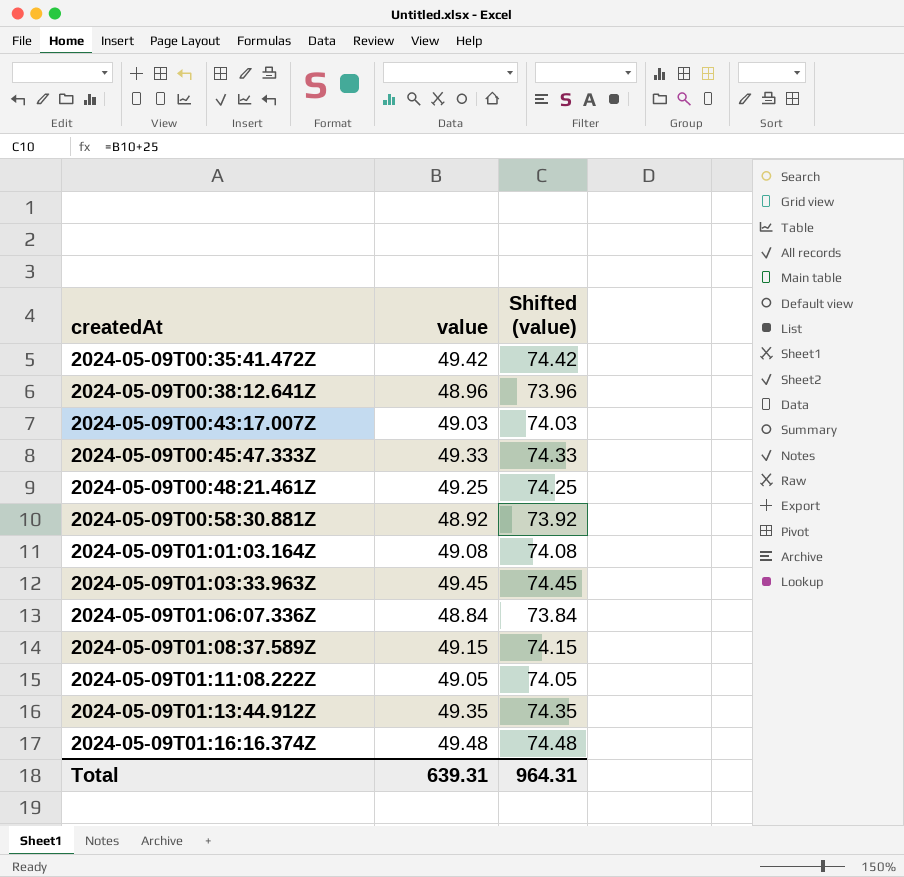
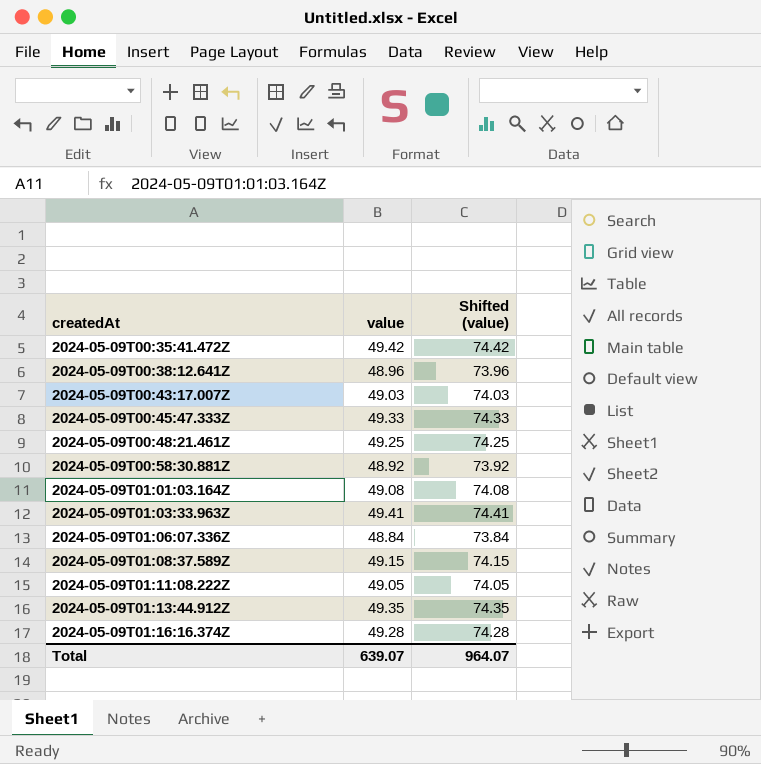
2024-05-09T01:03:33.963Z | value: 49.45 -> 49.41
2024-05-09T01:03:33.963Z | Shifted (value): 74.45 -> 74.41
2024-05-09T01:16:16.374Z | value: 49.48 -> 49.28
2024-05-09T01:16:16.374Z | Shifted (value): 74.48 -> 74.28
Total | value: 639.31 -> 639.07
Total | Shifted (value): 964.31 -> 964.07

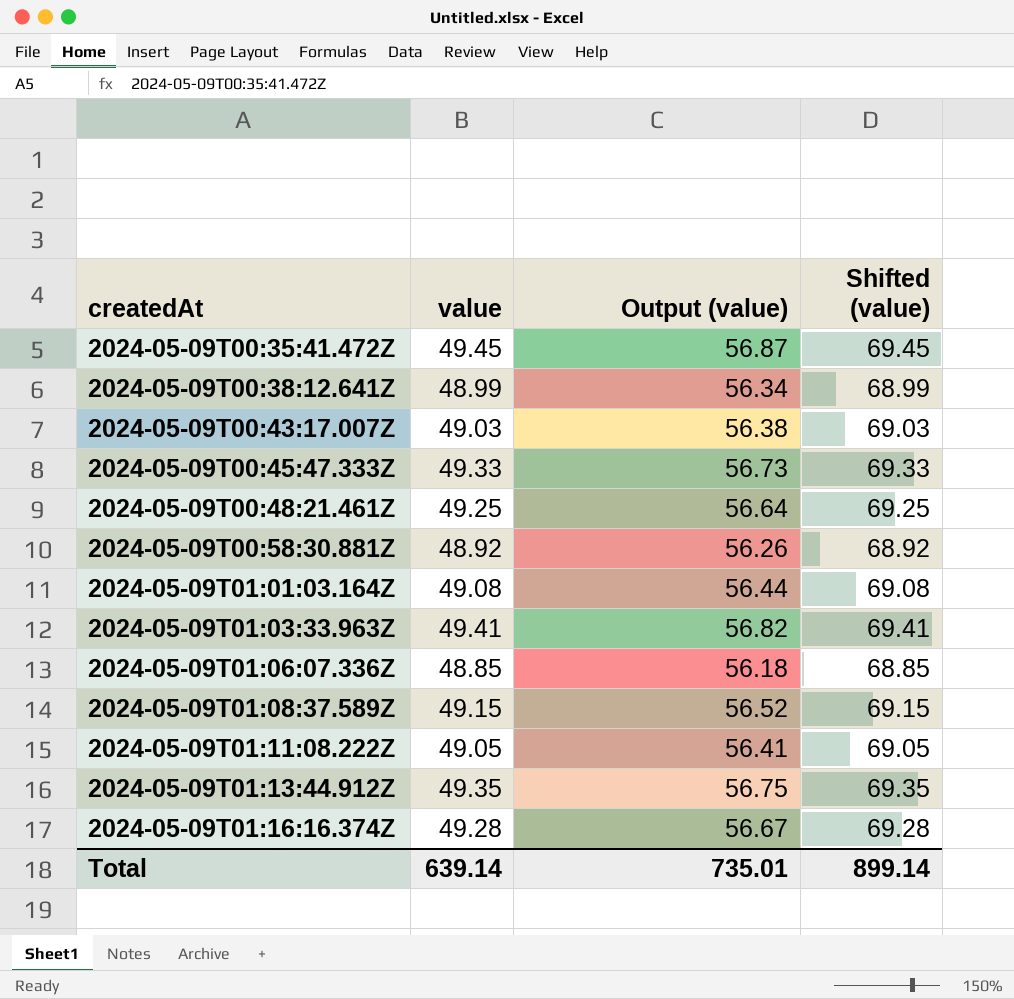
column Output (value) | formula: none -> [value] * 1.15
column Shifted (value) | formula: [value] + 25 -> [value] + 20
2024-05-09T00:35:41.472Z | value: 49.42 -> 49.45
2024-05-09T00:38:12.641Z | value: 48.96 -> 48.99
2024-05-09T01:06:07.336Z | value: 48.84 -> 48.85
Total | value: 639.07 -> 639.14
Total | Shifted (value): 964.07 -> 899.14

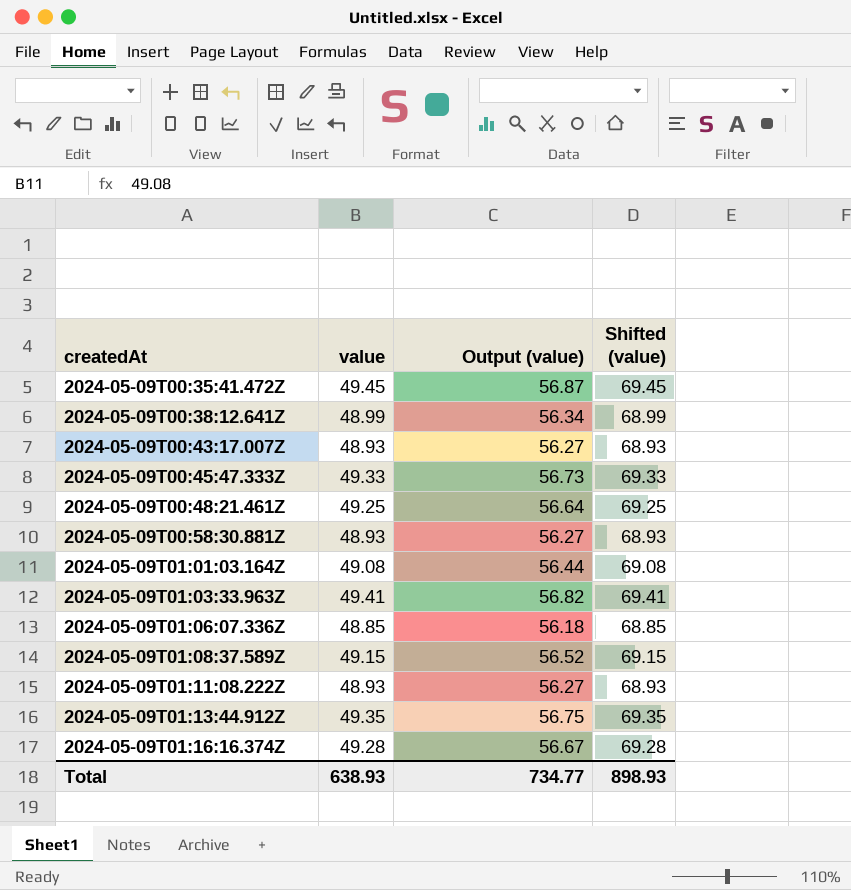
2024-05-09T00:43:17.007Z | value: 49.03 -> 48.93
2024-05-09T00:43:17.007Z | Output (value): 56.38 -> 56.27
2024-05-09T00:43:17.007Z | Shifted (value): 69.03 -> 68.93
2024-05-09T00:58:30.881Z | value: 48.92 -> 48.93
2024-05-09T00:58:30.881Z | Output (value): 56.26 -> 56.27
2024-05-09T00:58:30.881Z | Shifted (value): 68.92 -> 68.93
2024-05-09T01:11:08.222Z | value: 49.05 -> 48.93
2024-05-09T01:11:08.222Z | Output (value): 56.41 -> 56.27
2024-05-09T01:11:08.222Z | Shifted (value): 69.05 -> 68.93
Total | value: 639.14 -> 638.93
Total | Output (value): 735.01 -> 734.77
Total | Shifted (value): 899.14 -> 898.93

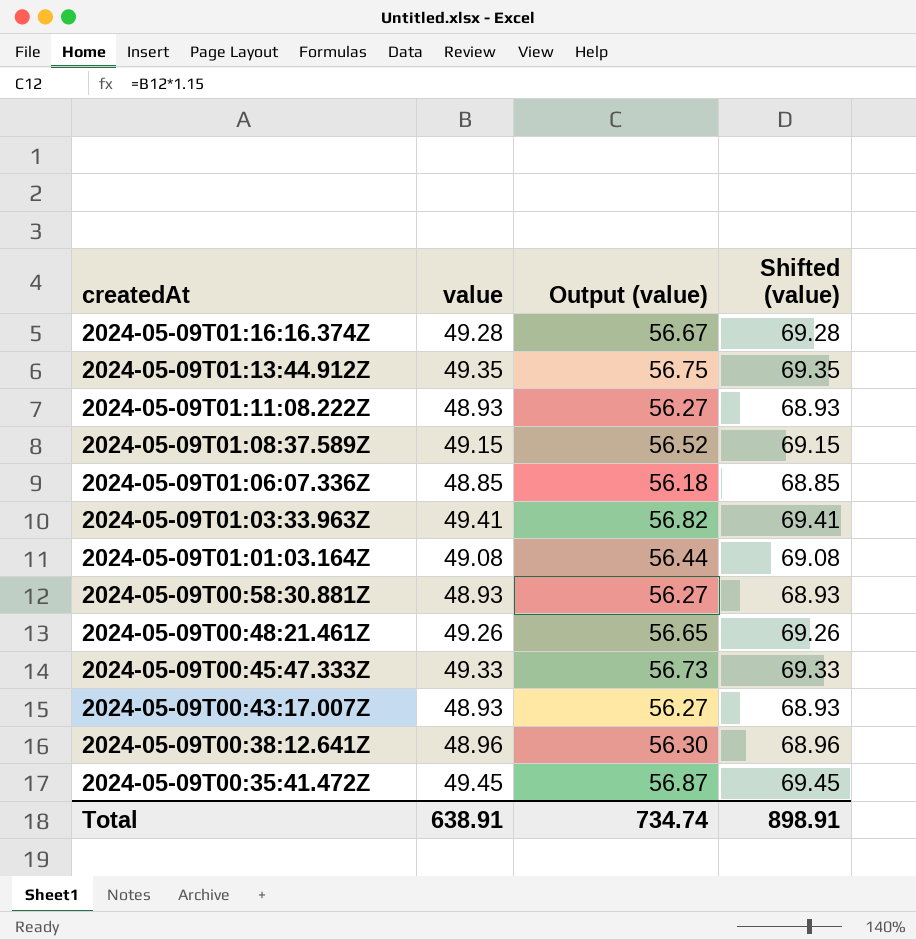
row order: createdAt ascending -> createdAt descending
2024-05-09T00:48:21.461Z | value: 49.25 -> 49.26
2024-05-09T00:48:21.461Z | Output (value): 56.64 -> 56.65
2024-05-09T00:48:21.461Z | Shifted (value): 69.25 -> 69.26
2024-05-09T00:38:12.641Z | value: 48.99 -> 48.96
2024-05-09T00:38:12.641Z | Output (value): 56.34 -> 56.30
2024-05-09T00:38:12.641Z | Shifted (value): 68.99 -> 68.96
Total | value: 638.93 -> 638.91
Total | Output (value): 734.77 -> 734.74
Total | Shifted (value): 898.93 -> 898.91

